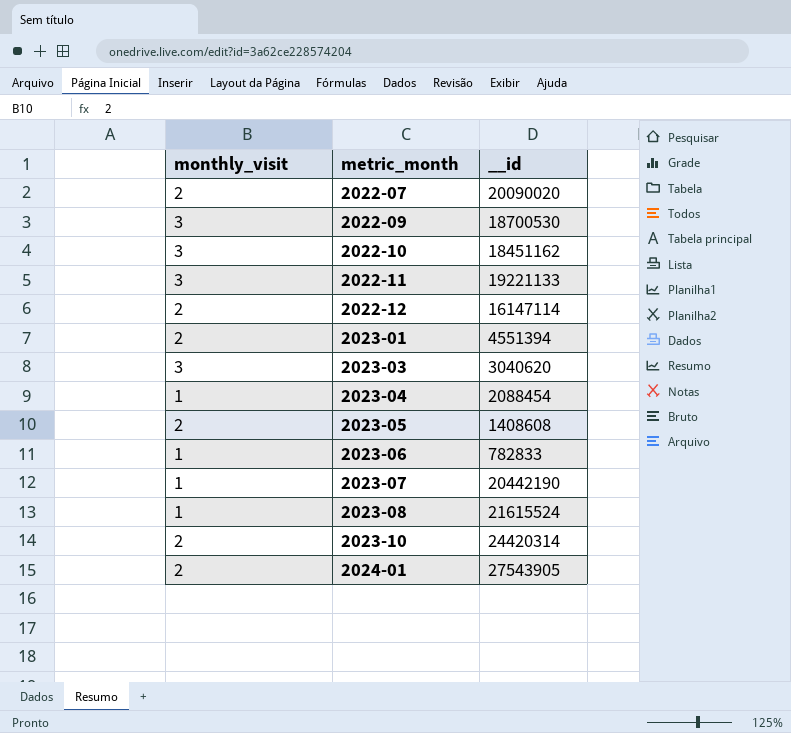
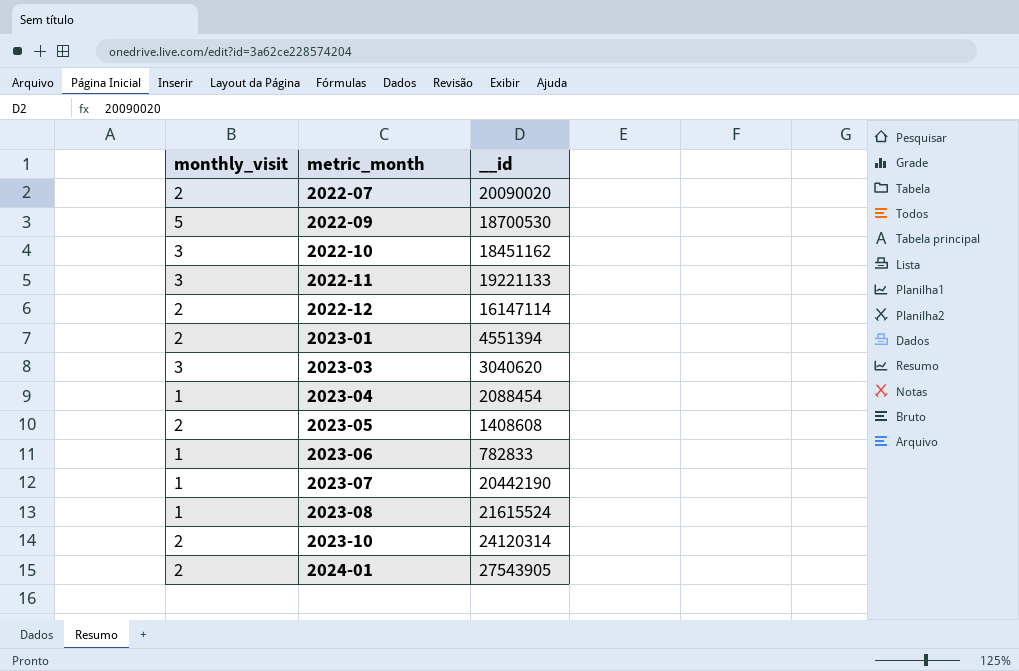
2022-09 | monthly_visit: 3 -> 5
2023-10 | __id: 24420314 -> 24120314

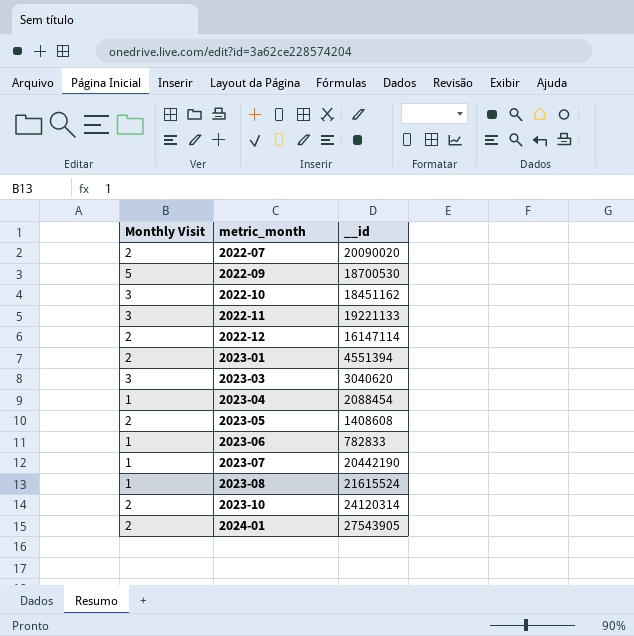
column name: monthly_visit -> Monthly Visit

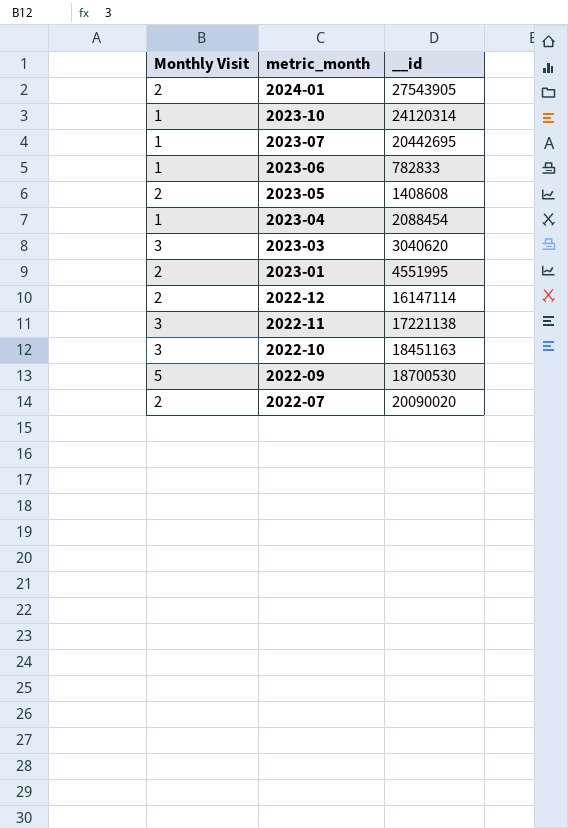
row order: metric_month ascending -> metric_month descending
row 2023-08: 1 | 21615524 -> none
2023-10 | Monthly Visit: 2 -> 1
2023-07 | __id: 20442190 -> 20442695
2023-01 | __id: 4551394 -> 4551995
2022-11 | __id: 19221133 -> 17221138
2022-10 | __id: 18451162 -> 18451163

